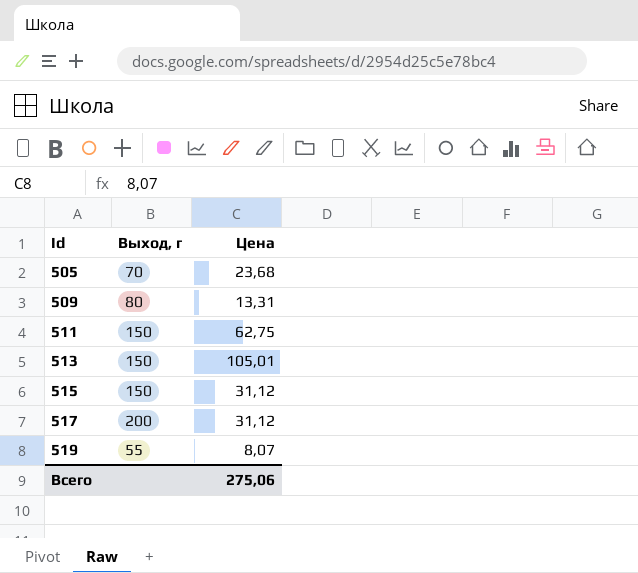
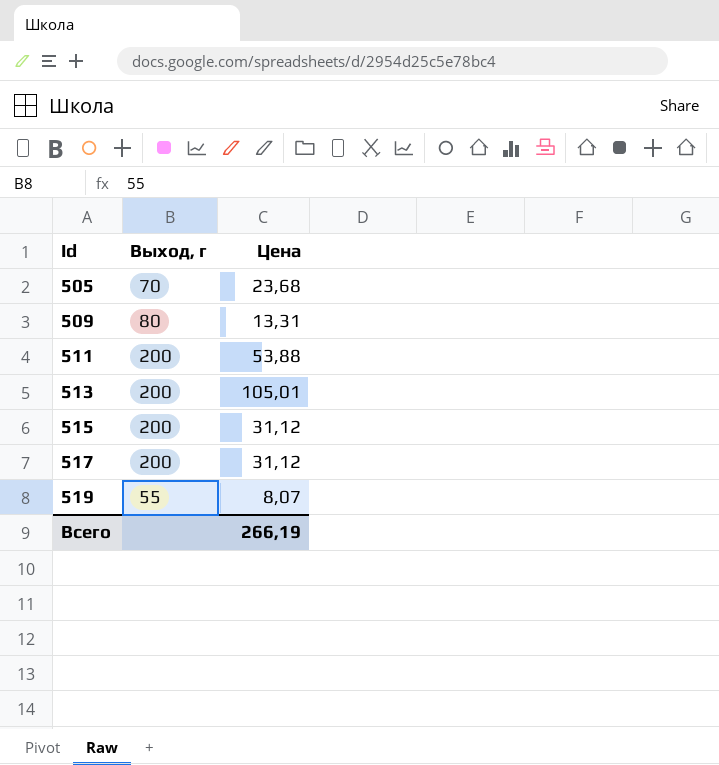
511 | Выход, г: 150 -> 200
511 | Цена: 62,75 -> 53,88
513 | Выход, г: 150 -> 200
515 | Выход, г: 150 -> 200
Всего | Цена: 275,06 -> 266,19

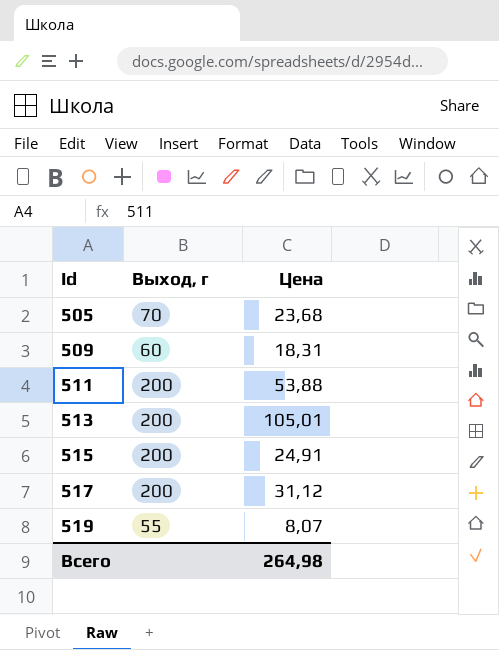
509 | Выход, г: 80 -> 60
509 | Цена: 13,31 -> 18,31
515 | Цена: 31,12 -> 24,91
Всего | Цена: 266,19 -> 264,98

